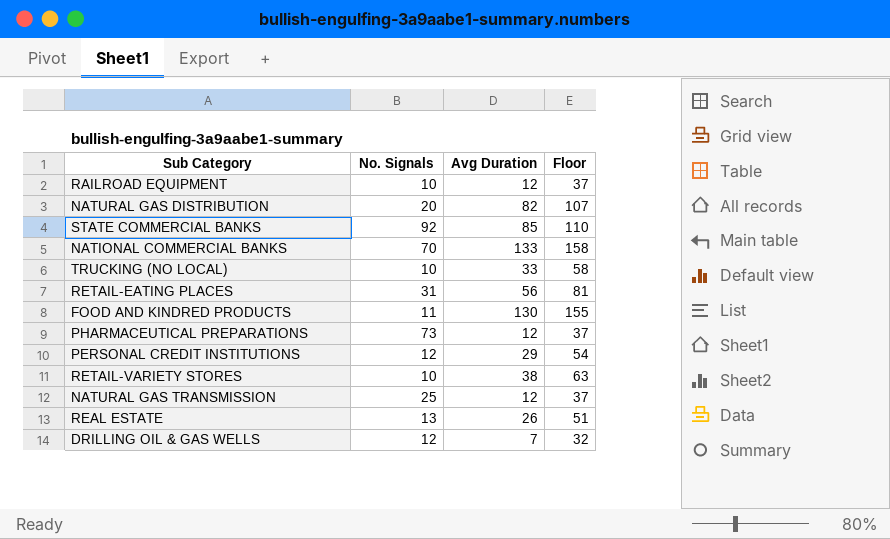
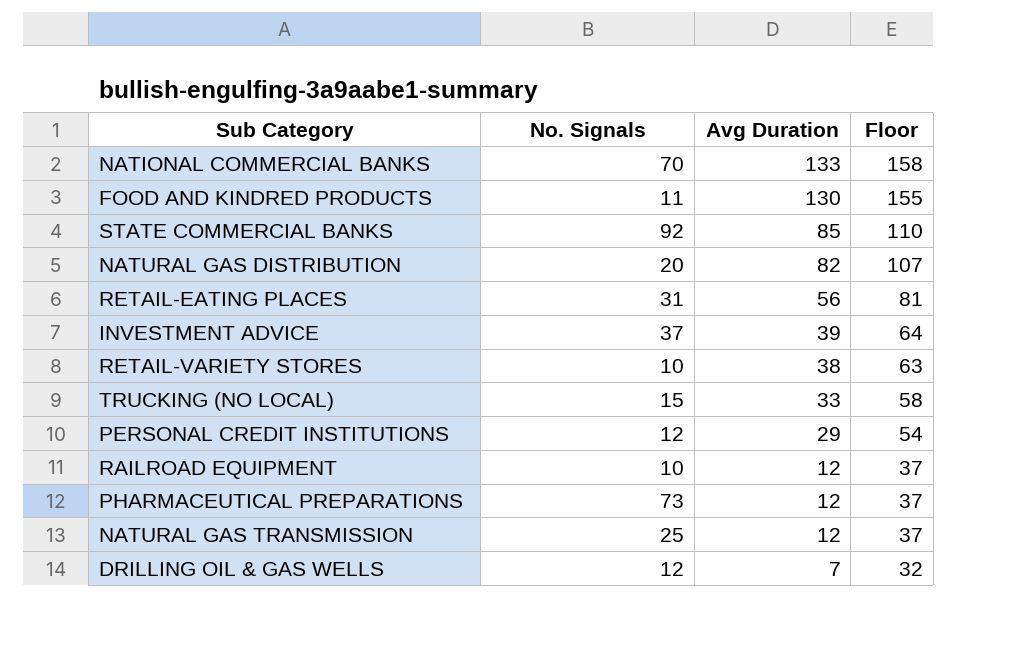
row order: none -> Avg Duration descending
row REAL ESTATE: 13 | 26 | 51 -> none
row INVESTMENT ADVICE: none -> 37 | 39 | 64
TRUCKING (NO LOCAL) | No. Signals: 10 -> 15

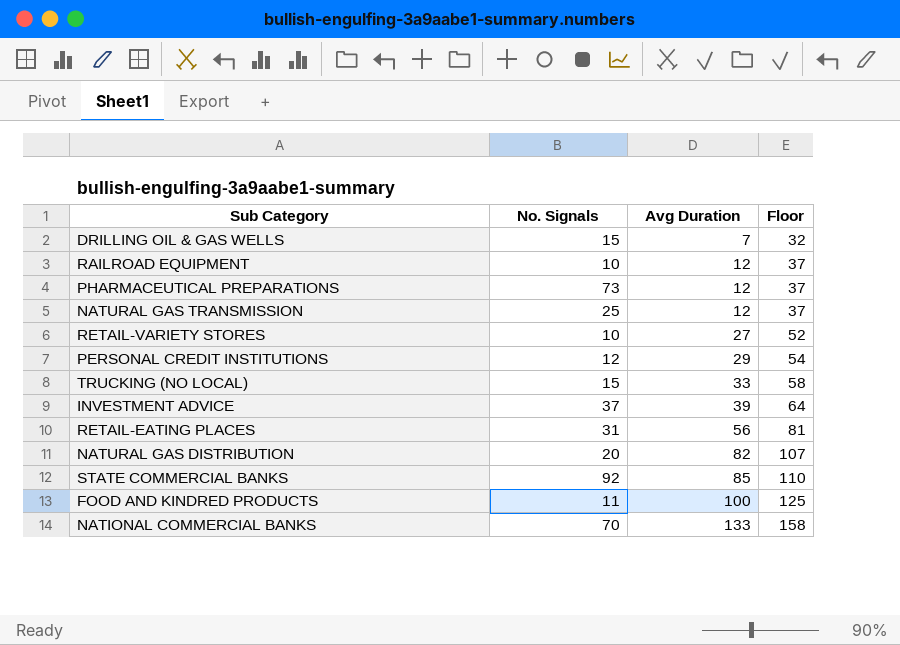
row order: Avg Duration descending -> Avg Duration ascending
DRILLING OIL & GAS WELLS | No. Signals: 12 -> 15
RETAIL-VARIETY STORES | Avg Duration: 38 -> 27
RETAIL-VARIETY STORES | Floor: 63 -> 52
FOOD AND KINDRED PRODUCTS | Avg Duration: 130 -> 100
FOOD AND KINDRED PRODUCTS | Floor: 155 -> 125

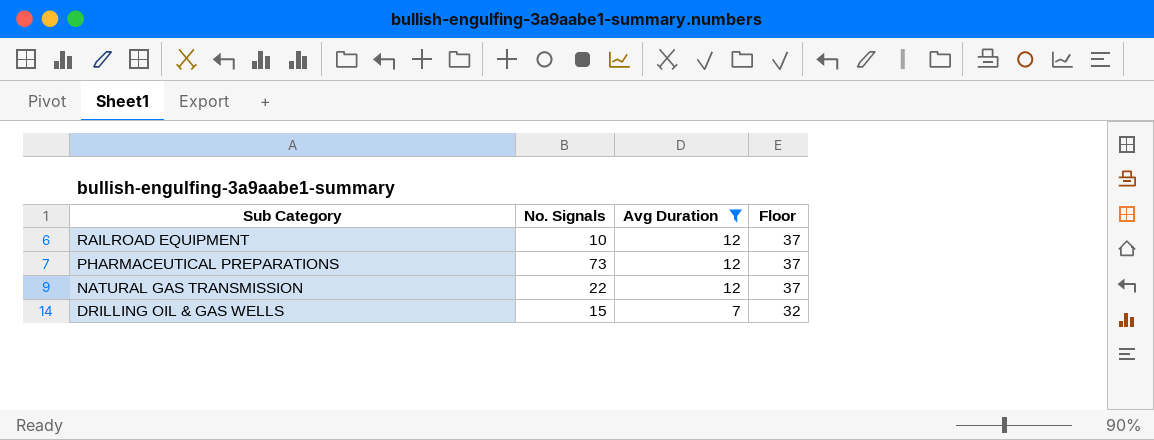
filter: none -> Avg Duration <= 12
row order: Avg Duration ascending -> Sub Category descending
NATURAL GAS TRANSMISSION | No. Signals: 25 -> 22

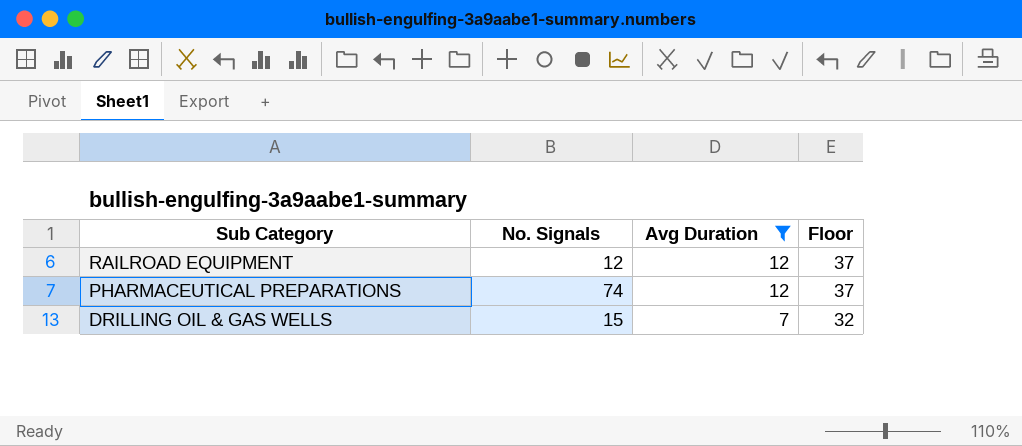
row NATURAL GAS TRANSMISSION: 22 | 12 | 37 -> none
RAILROAD EQUIPMENT | No. Signals: 10 -> 12
PHARMACEUTICAL PREPARATIONS | No. Signals: 73 -> 74

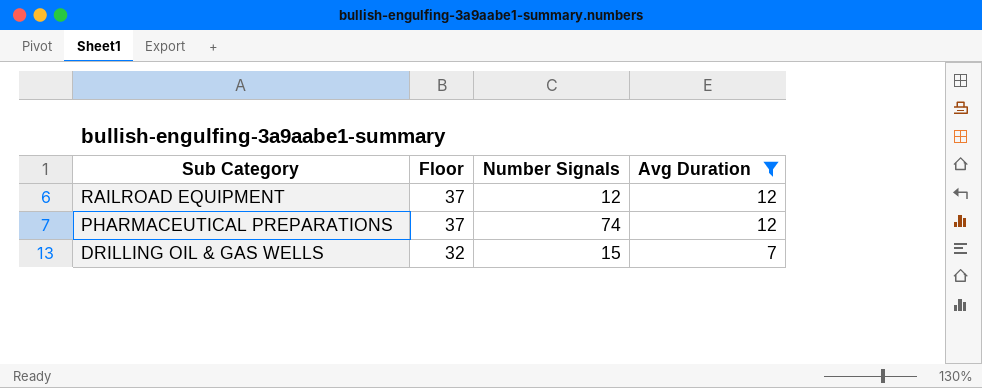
column Floor | position: 4 -> 2
column name: No. Signals -> Number Signals

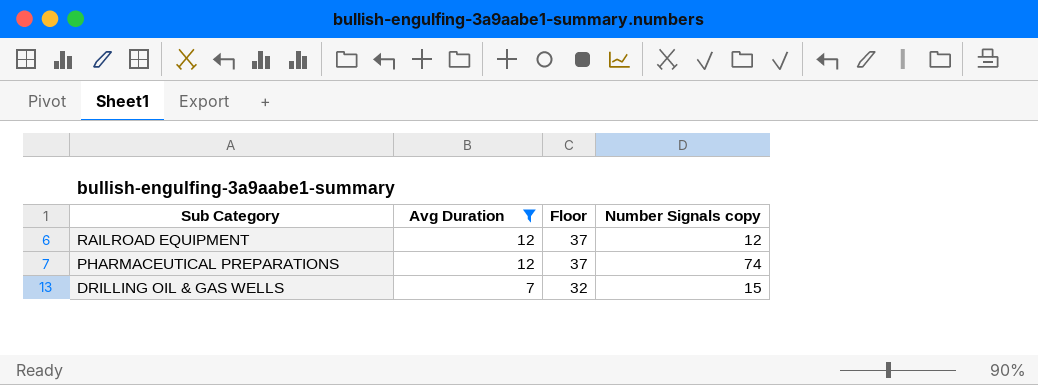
column Avg Duration | position: 4 -> 2
column name: Number Signals -> Number Signals copy

